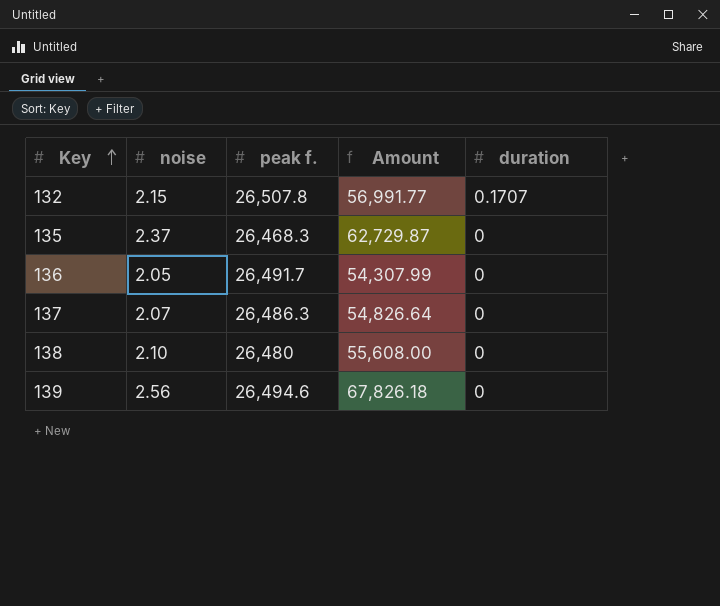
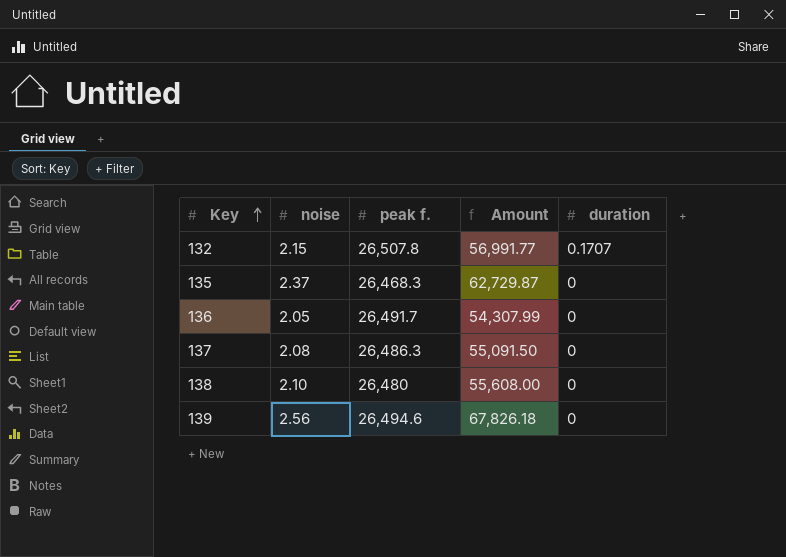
137 | noise: 2.07 -> 2.08
137 | Amount: 54,826.64 -> 55,091.50

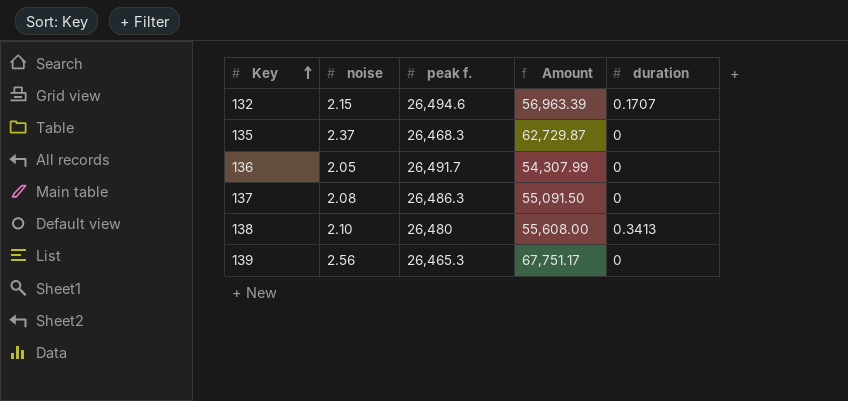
132 | peak f.: 26,507.8 -> 26,494.6
132 | Amount: 56,991.77 -> 56,963.39
138 | duration: 0 -> 0.3413
139 | peak f.: 26,494.6 -> 26,465.3
139 | Amount: 67,826.18 -> 67,751.17

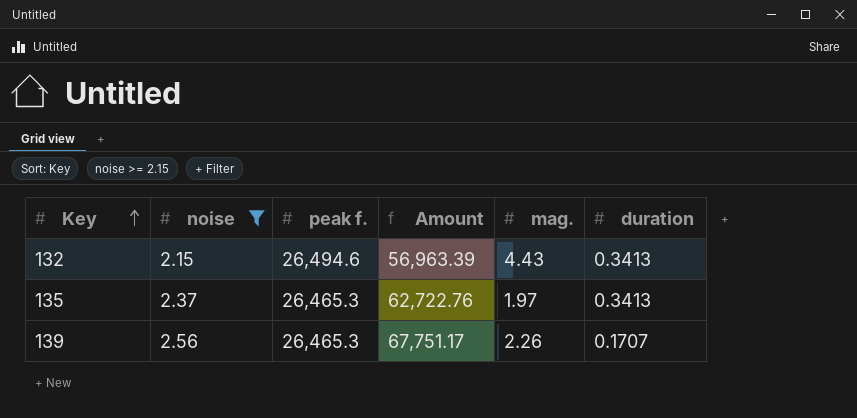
filter: none -> noise >= 2.15
column mag. | position: none -> 5
132 | duration: 0.1707 -> 0.3413
135 | peak f.: 26,468.3 -> 26,465.3
135 | Amount: 62,729.87 -> 62,722.76
135 | duration: 0 -> 0.3413
139 | duration: 0 -> 0.1707

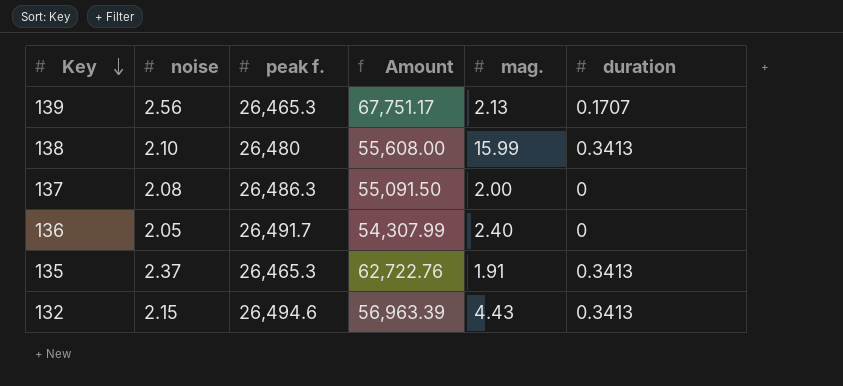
filter: noise >= 2.15 -> none
row order: Key ascending -> Key descending
139 | mag.: 2.26 -> 2.13
135 | mag.: 1.97 -> 1.91

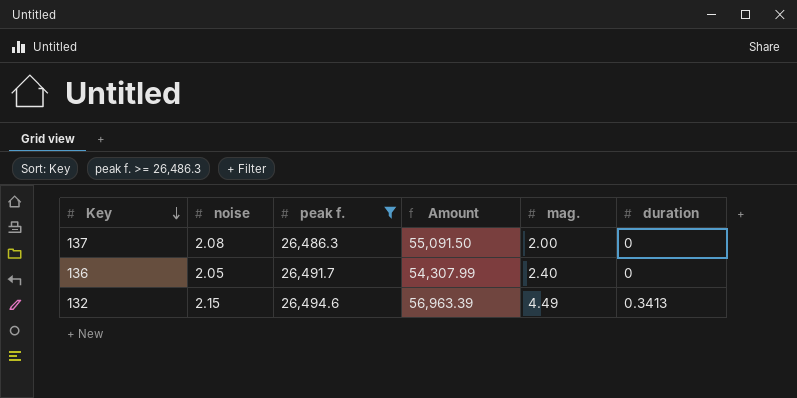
filter: none -> peak f. >= 26,486.3
132 | mag.: 4.43 -> 4.49

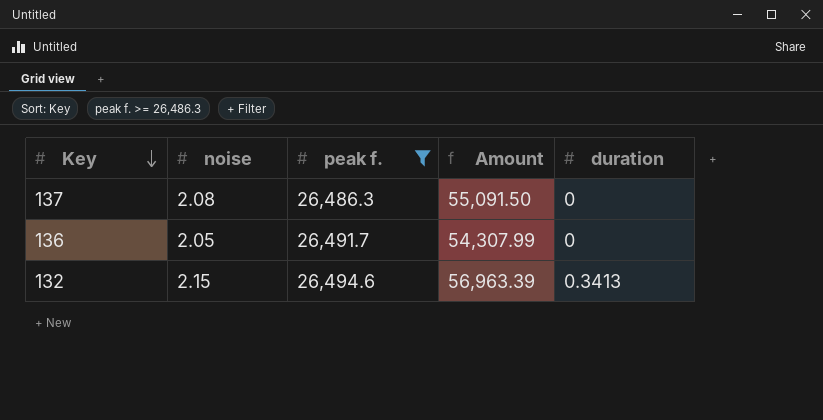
column mag. | position: 5 -> none

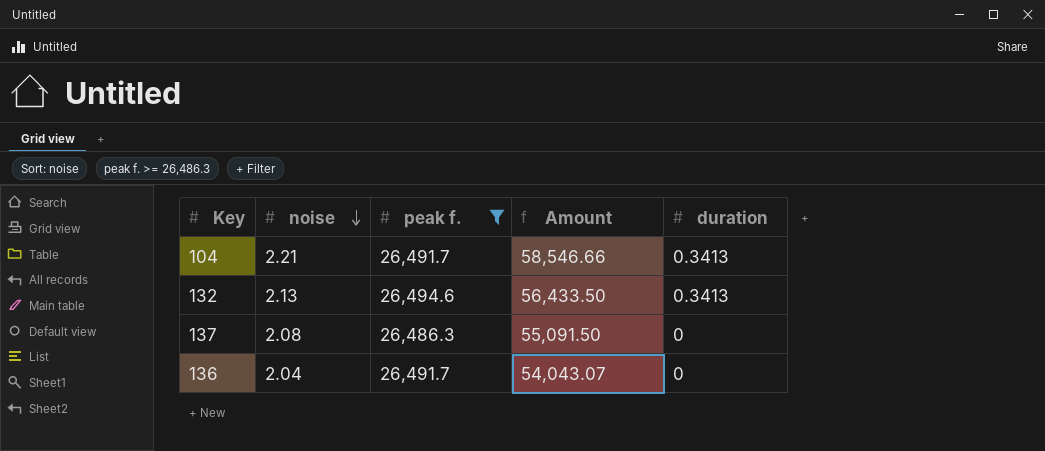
row order: Key descending -> noise descending
row 104: none -> 2.21 | 26,491.7 | 58,546.66 | 0.3413
132 | noise: 2.15 -> 2.13
132 | Amount: 56,963.39 -> 56,433.50
136 | noise: 2.05 -> 2.04
136 | Amount: 54,307.99 -> 54,043.07

